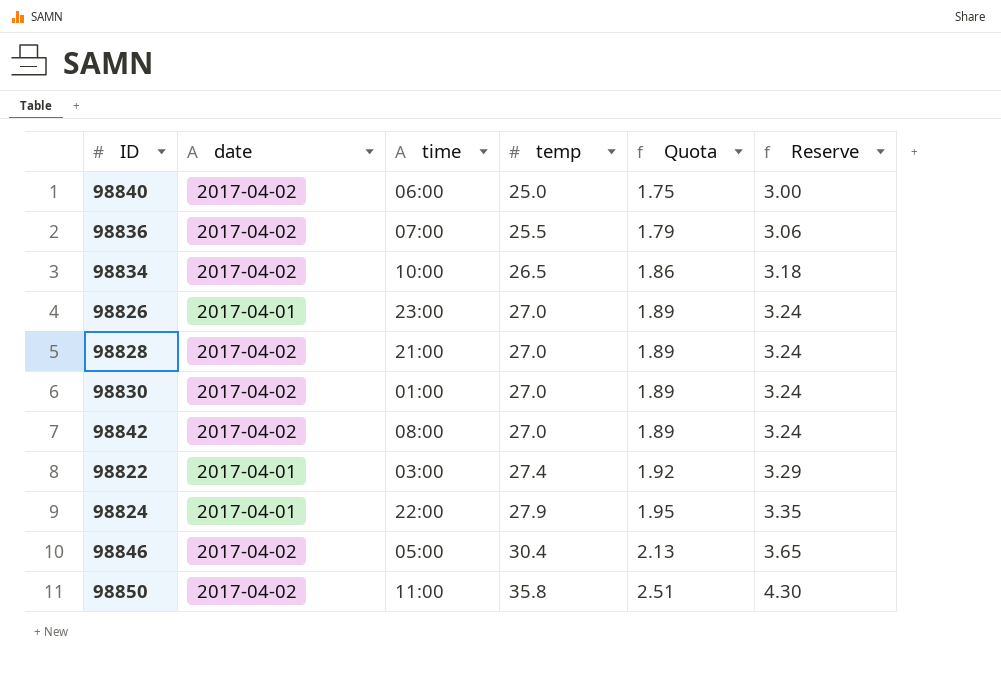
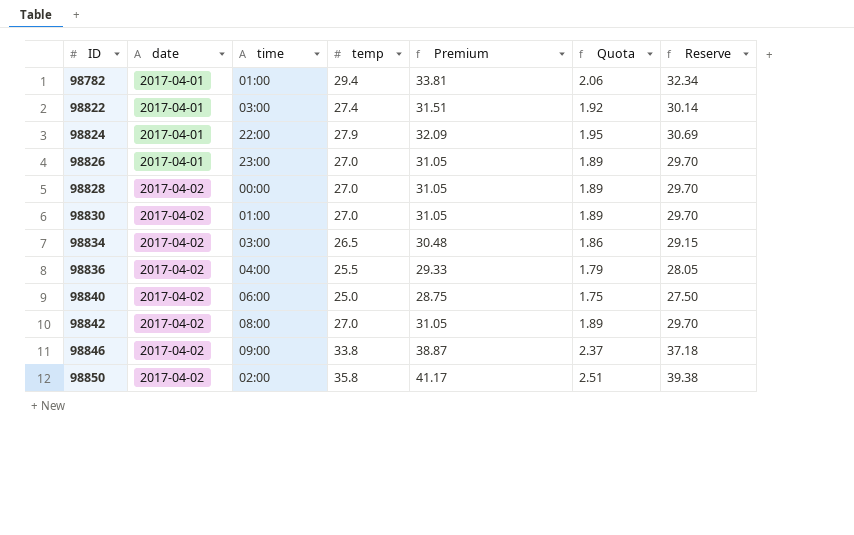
row order: temp ascending -> ID ascending
column Premium | formula: none -> [temp] * 1.15
column Reserve | formula: [temp] * 0.12 -> [temp] * 1.1
row 98782: none -> 2017-04-01 | 01:00 | 29.4 | 33.81 | 2.06 | 32.34
98828 | time: 21:00 -> 00:00
98834 | time: 10:00 -> 03:00
98836 | time: 07:00 -> 04:00
98846 | time: 05:00 -> 09:00
98846 | temp: 30.4 -> 33.8
98846 | Quota: 2.13 -> 2.37
98850 | time: 11:00 -> 02:00

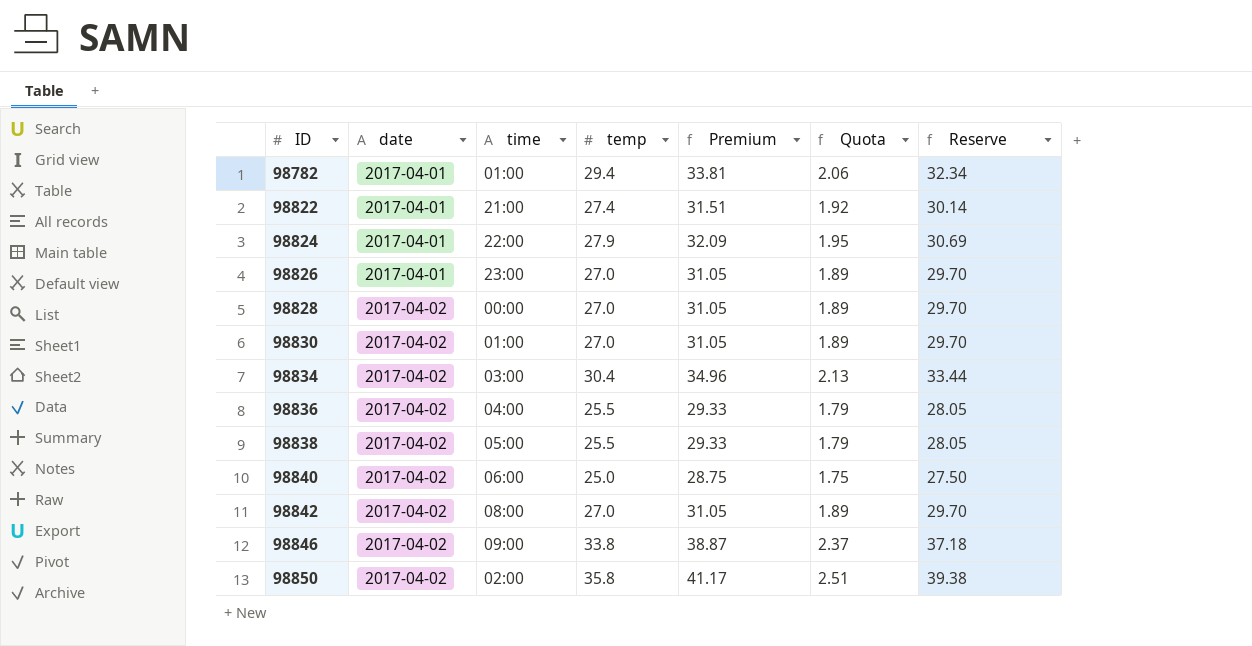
98822 | time: 03:00 -> 21:00
98834 | temp: 26.5 -> 30.4
98834 | Premium: 30.48 -> 34.96
98834 | Quota: 1.86 -> 2.13
98834 | Reserve: 29.15 -> 33.44
row 98838: none -> 2017-04-02 | 05:00 | 25.5 | 29.33 | 1.79 | 28.05

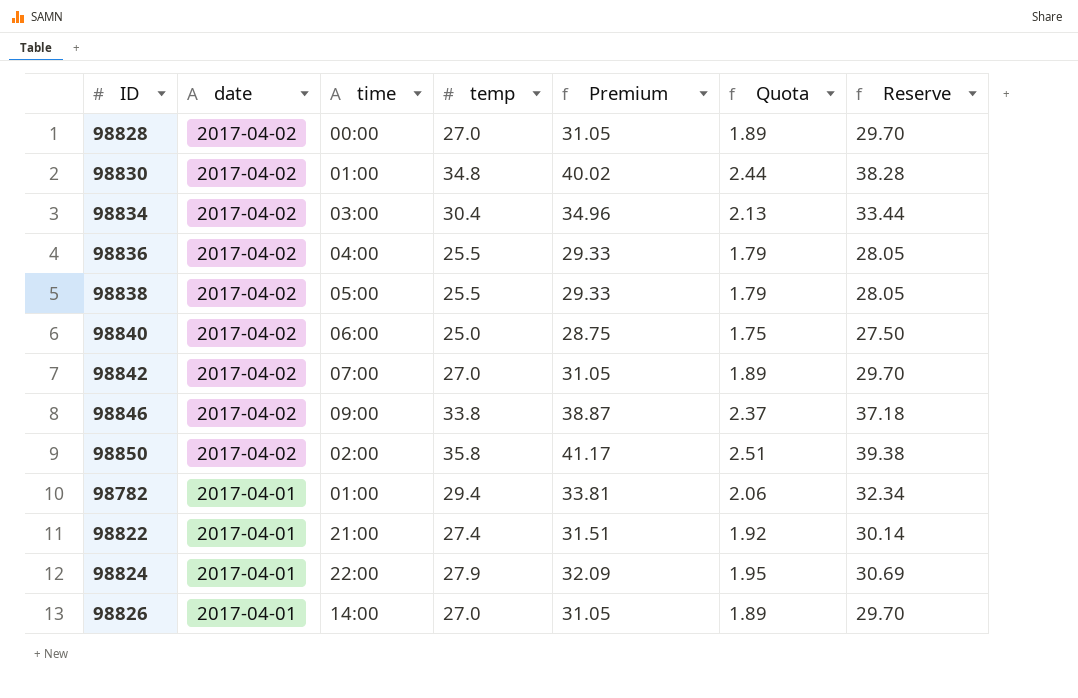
row order: ID ascending -> date descending
98830 | temp: 27.0 -> 34.8
98830 | Premium: 31.05 -> 40.02
98830 | Quota: 1.89 -> 2.44
98830 | Reserve: 29.70 -> 38.28
98842 | time: 08:00 -> 07:00
98826 | time: 23:00 -> 14:00

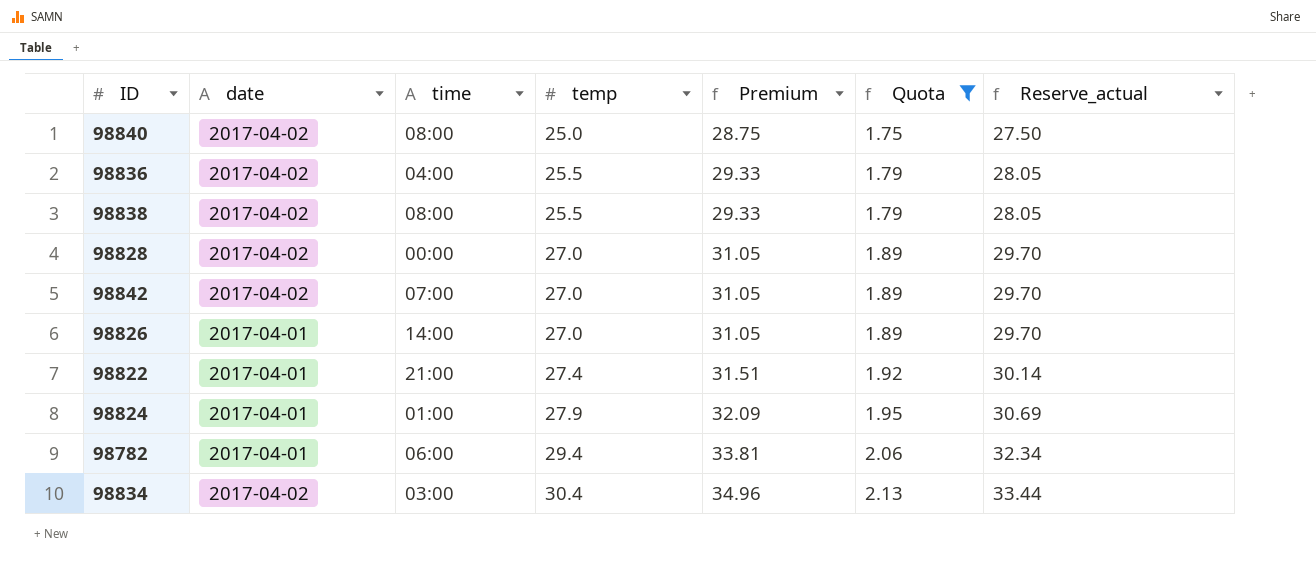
filter: none -> Quota <= 2.13
row order: date descending -> temp ascending
column name: Reserve -> Reserve_actual
98840 | time: 06:00 -> 08:00
98838 | time: 05:00 -> 08:00
98824 | time: 22:00 -> 01:00
98782 | time: 01:00 -> 06:00

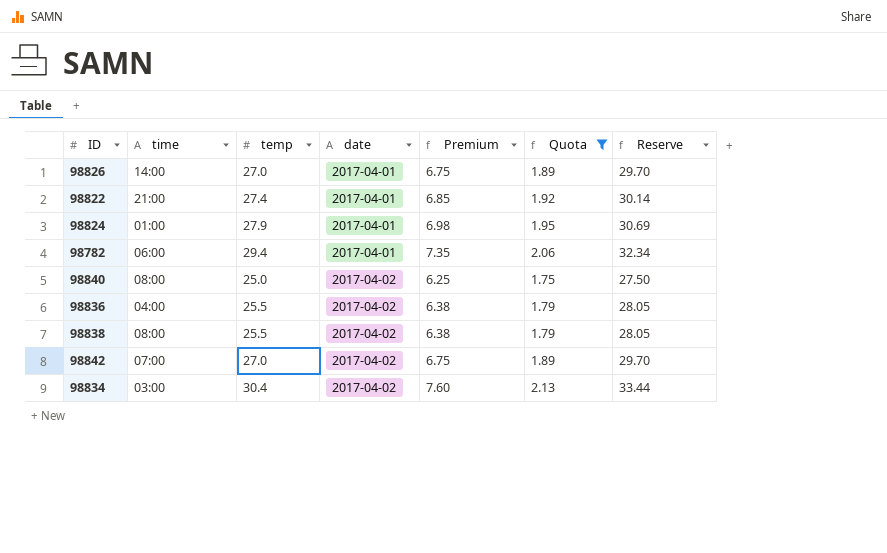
row order: temp ascending -> date ascending
column date | position: 2 -> 4
column Premium | formula: [temp] * 1.15 -> [temp] * 0.25
column name: Reserve_actual -> Reserve
row 98828: 2017-04-02 | 00:00 | 27.0 | 31.05 | 1.89 | 29.70 -> none

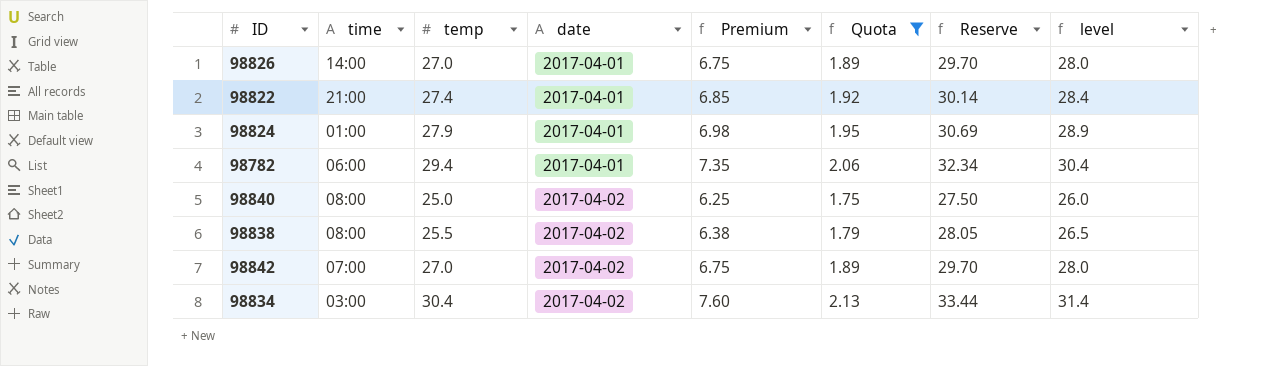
column level | formula: none -> [temp] + 1
row 98836: 04:00 | 25.5 | 2017-04-02 | 6.38 | 1.79 | 28.05 -> none

